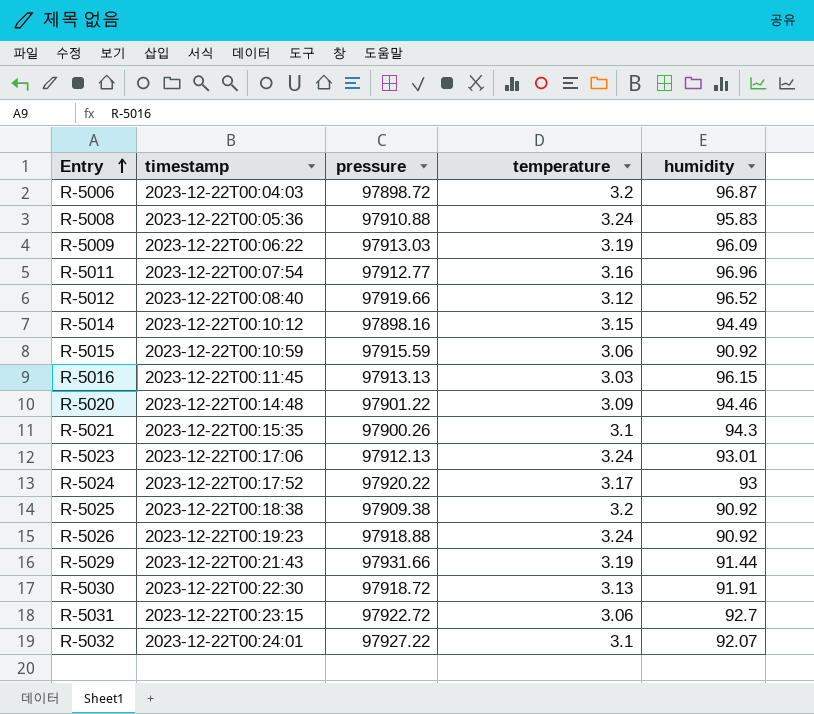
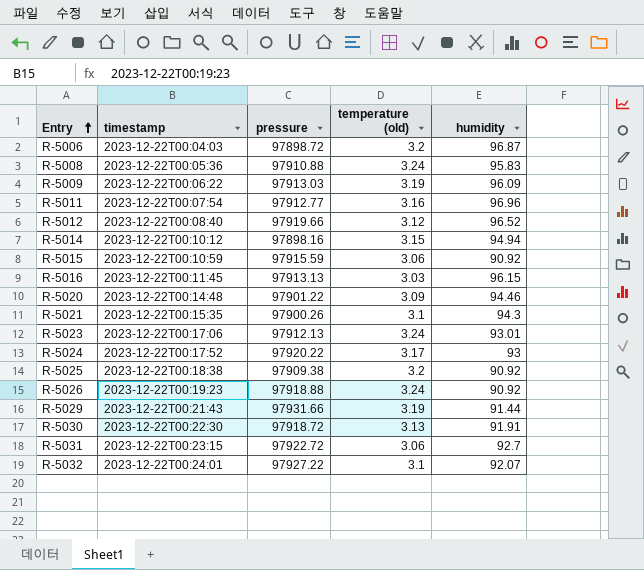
column name: temperature -> temperature (old)
R-5014 | humidity: 94.49 -> 94.94

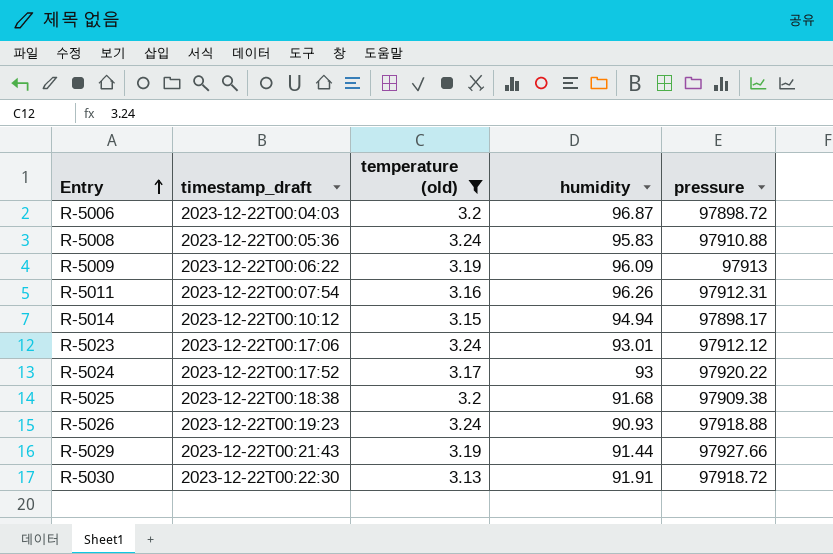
filter: none -> temperature (old) >= 3.13
column name: timestamp -> timestamp_draft
column pressure | position: 3 -> 5
R-5009 | pressure: 97913.03 -> 97913
R-5011 | humidity: 96.96 -> 96.26
R-5011 | pressure: 97912.77 -> 97912.31
R-5014 | pressure: 97898.16 -> 97898.17
R-5023 | pressure: 97912.13 -> 97912.12
R-5025 | humidity: 90.92 -> 91.68
R-5026 | humidity: 90.92 -> 90.93
R-5029 | pressure: 97931.66 -> 97927.66

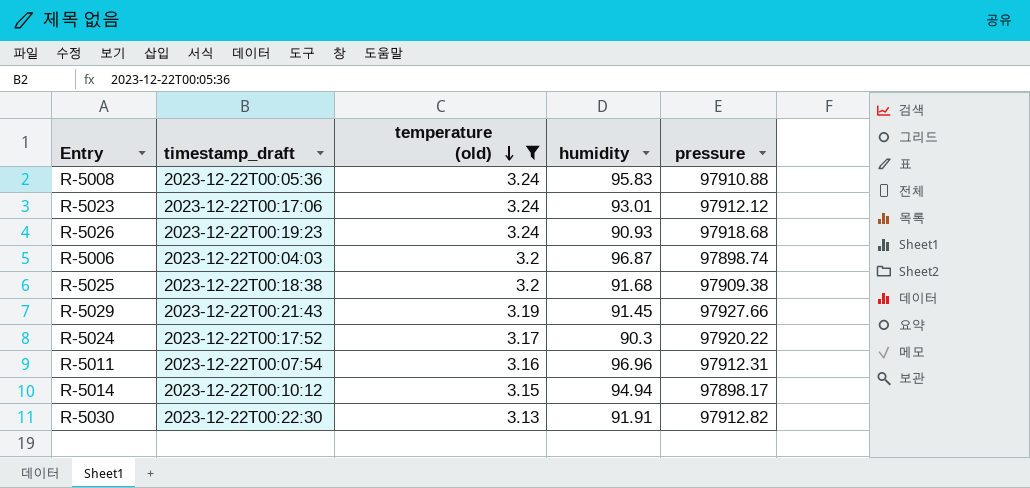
row order: Entry ascending -> temperature (old) descending
row R-5009: 2023-12-22T00:06:22 | 3.19 | 96.09 | 97913 -> none
R-5026 | pressure: 97918.88 -> 97918.68
R-5006 | pressure: 97898.72 -> 97898.74
R-5029 | humidity: 91.44 -> 91.45
R-5024 | humidity: 93 -> 90.3
R-5011 | humidity: 96.26 -> 96.96
R-5030 | pressure: 97918.72 -> 97912.82

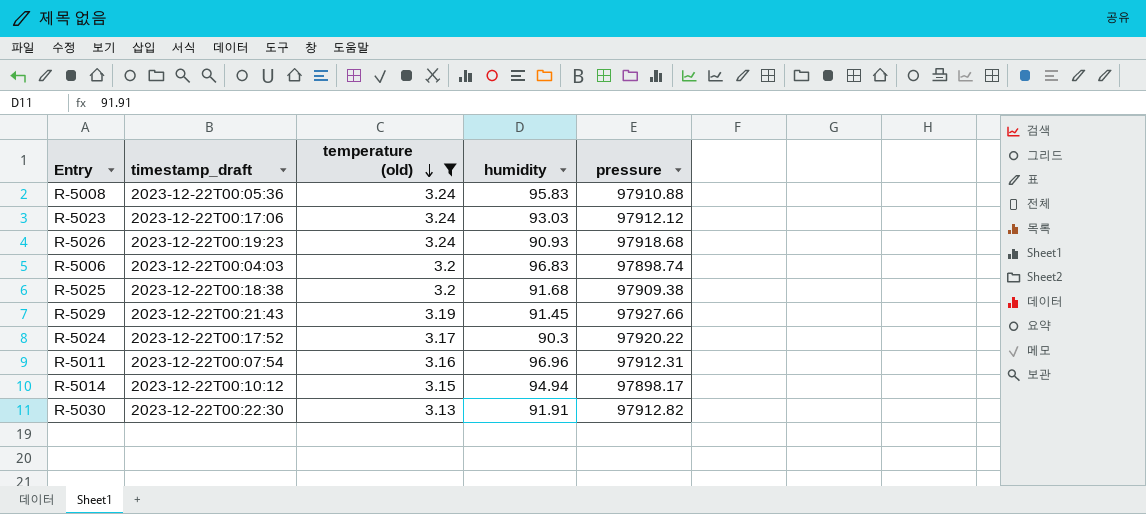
R-5023 | humidity: 93.01 -> 93.03
R-5006 | humidity: 96.87 -> 96.83

